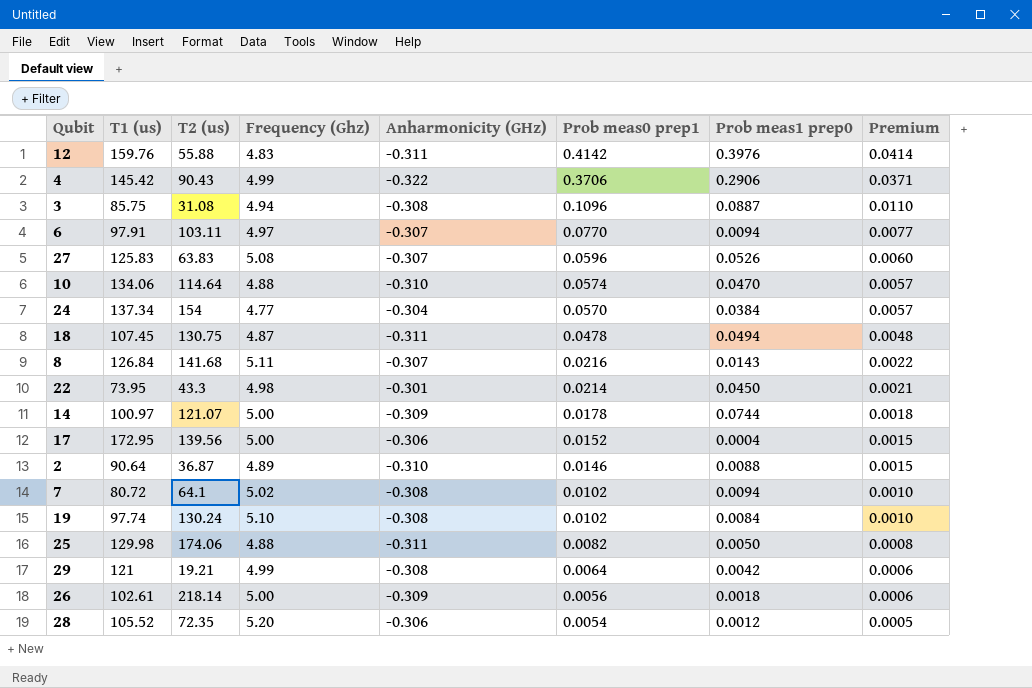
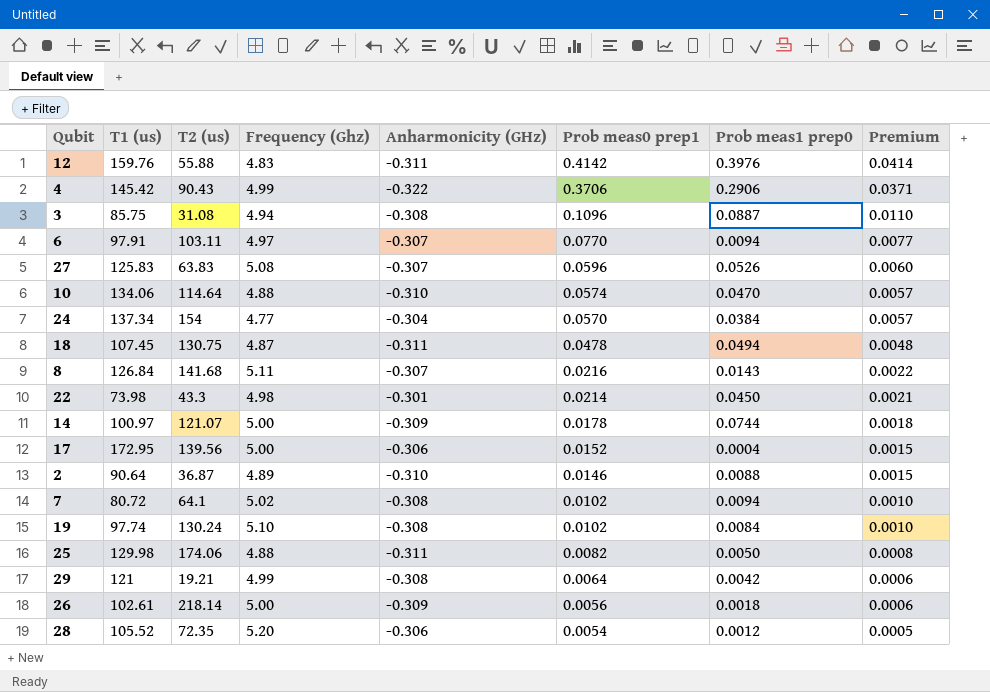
22 | T1 (us): 73.95 -> 73.98

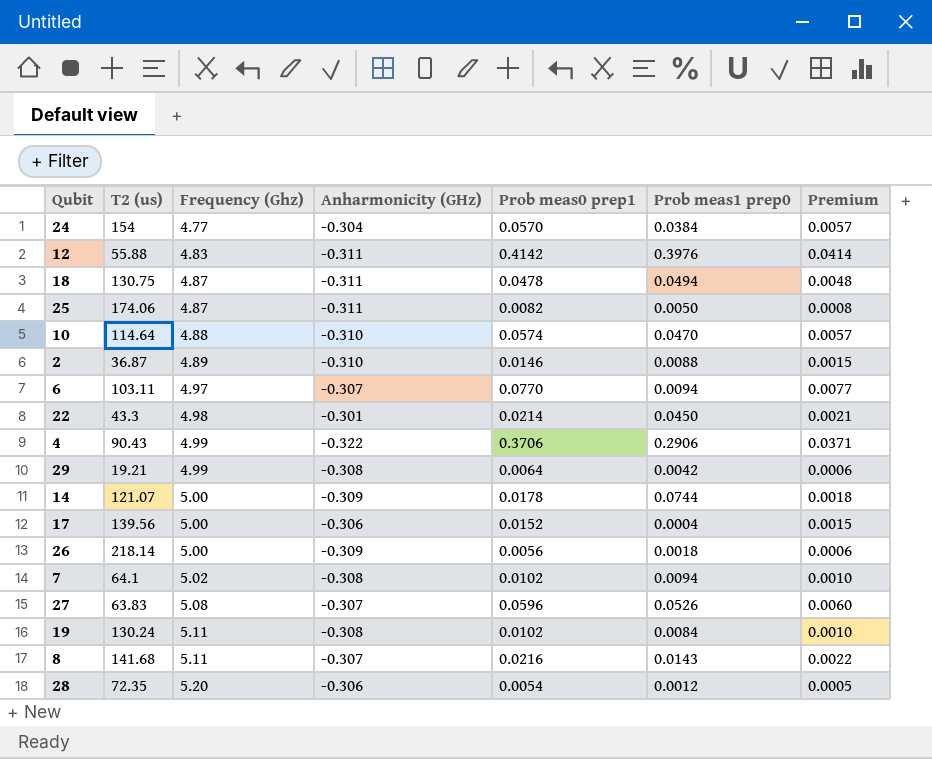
row order: Prob meas0 prep1 descending -> Frequency (Ghz) ascending
column T1 (us) | position: 2 -> none
row 3: 85.75 | 31.08 | 4.94 | -0.308 | 0.1096 | 0.0887 | 0.0110 -> none
25 | Frequency (Ghz): 4.88 -> 4.87
19 | Frequency (Ghz): 5.10 -> 5.11

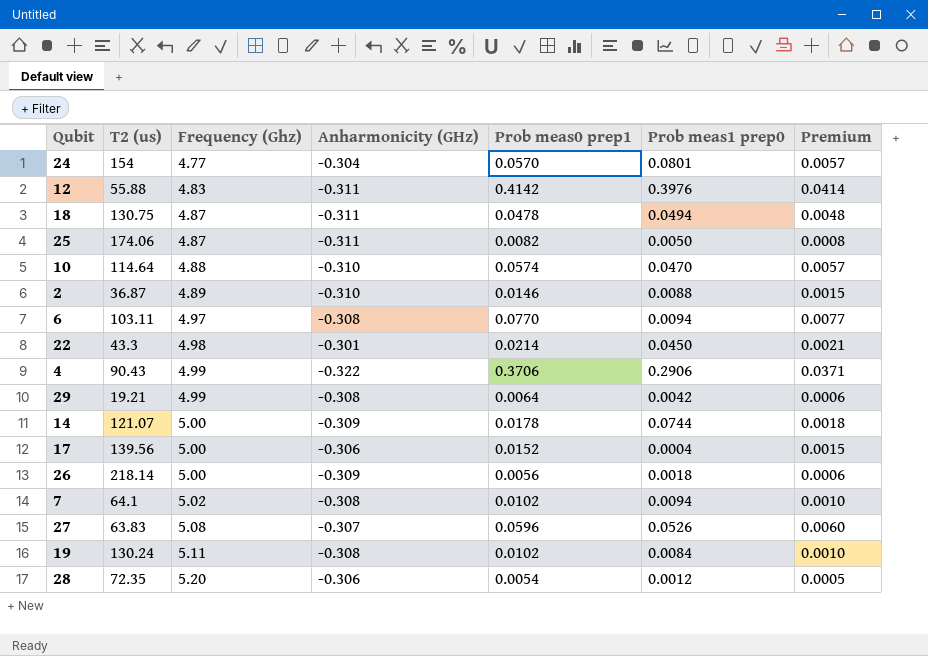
row 8: 141.68 | 5.11 | -0.307 | 0.0216 | 0.0143 | 0.0022 -> none
24 | Prob meas1 prep0: 0.0384 -> 0.0801
6 | Anharmonicity (GHz): -0.307 -> -0.308

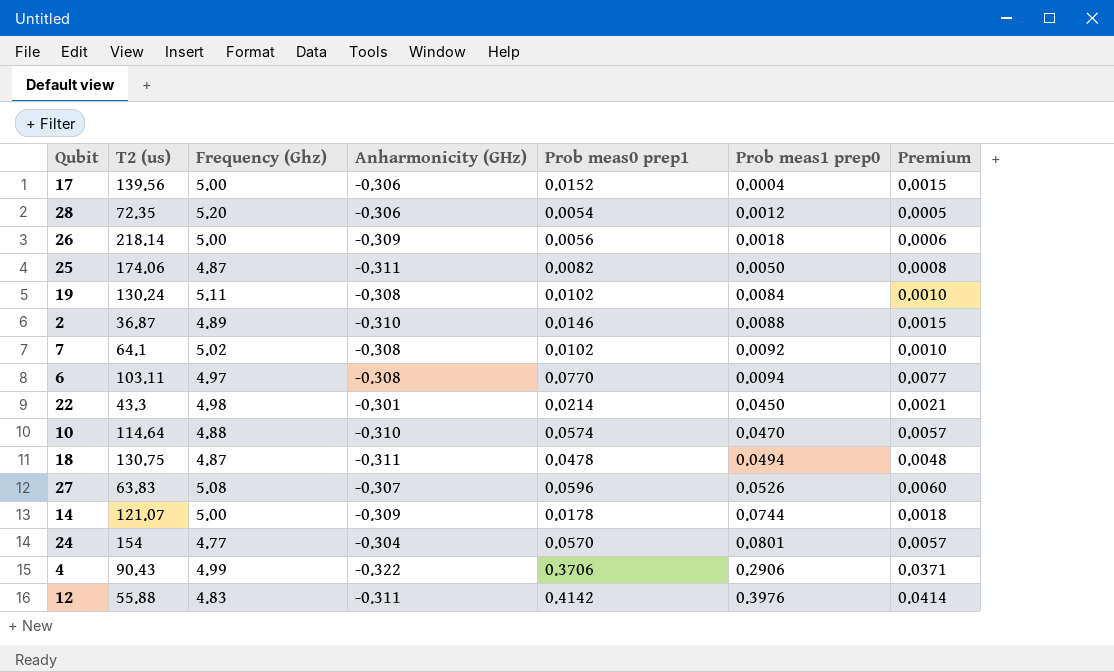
row order: Frequency (Ghz) ascending -> Prob meas1 prep0 ascending
row 29: 19.21 | 4.99 | -0.308 | 0.0064 | 0.0042 | 0.0006 -> none
7 | Prob meas1 prep0: 0.0094 -> 0.0092

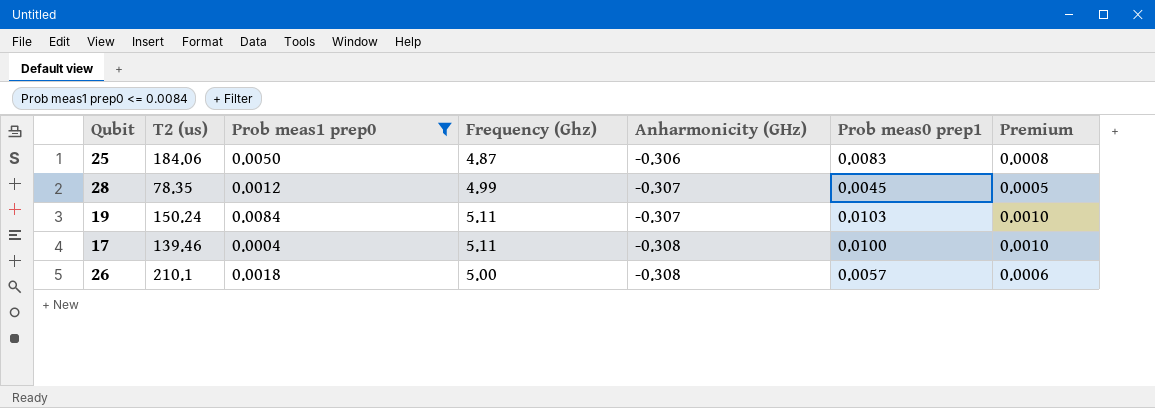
filter: none -> Prob meas1 prep0 <= 0.0084
row order: Prob meas1 prep0 ascending -> Anharmonicity (GHz) descending
column Prob meas1 prep0 | position: 6 -> 3
25 | T2 (us): 174.06 -> 184.06
25 | Anharmonicity (GHz): -0.311 -> -0.306
25 | Prob meas0 prep1: 0.0082 -> 0.0083
28 | T2 (us): 72.35 -> 78.35
28 | Frequency (Ghz): 5.20 -> 4.99
28 | Anharmonicity (GHz): -0.306 -> -0.307
28 | Prob meas0 prep1: 0.0054 -> 0.0045
19 | T2 (us): 130.24 -> 150.24
19 | Anharmonicity (GHz): -0.308 -> -0.307
19 | Prob meas0 prep1: 0.0102 -> 0.0103
17 | T2 (us): 139.56 -> 139.46
17 | Frequency (Ghz): 5.00 -> 5.11
17 | Anharmonicity (GHz): -0.306 -> -0.308
17 | Prob meas0 prep1: 0.0152 -> 0.0100
17 | Premium: 0.0015 -> 0.0010
26 | T2 (us): 218.14 -> 210.1
26 | Anharmonicity (GHz): -0.309 -> -0.308
26 | Prob meas0 prep1: 0.0056 -> 0.0057

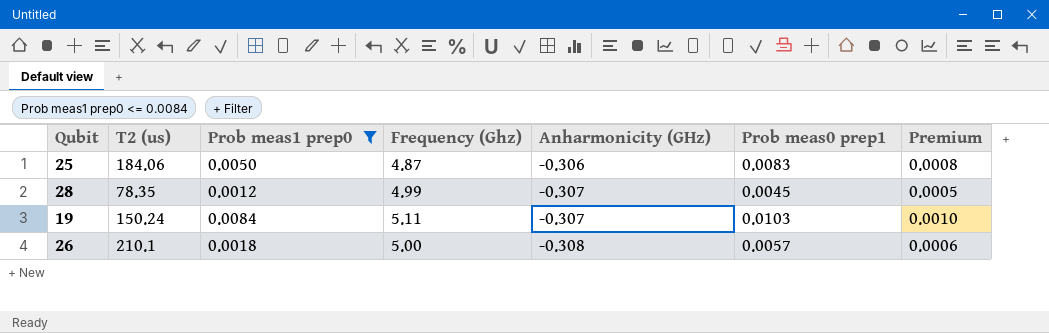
row 17: 139.46 | 0.0004 | 5.11 | -0.308 | 0.0100 | 0.0010 -> none

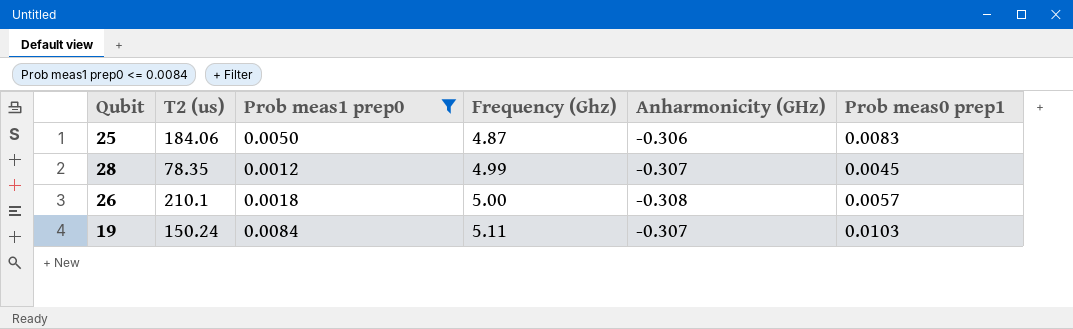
row order: Anharmonicity (GHz) descending -> Frequency (Ghz) ascending
column Premium | formula: [Prob meas0 prep1] * 0.1 -> none

